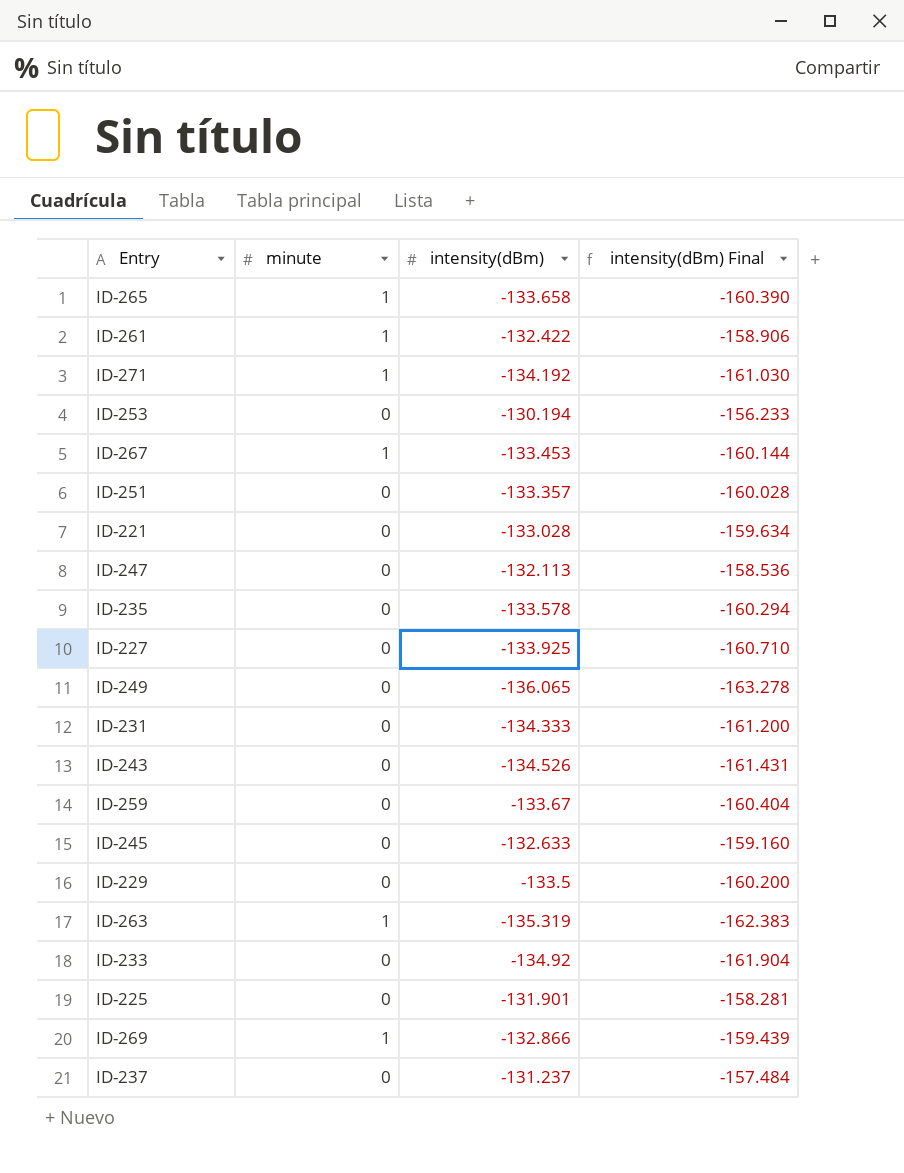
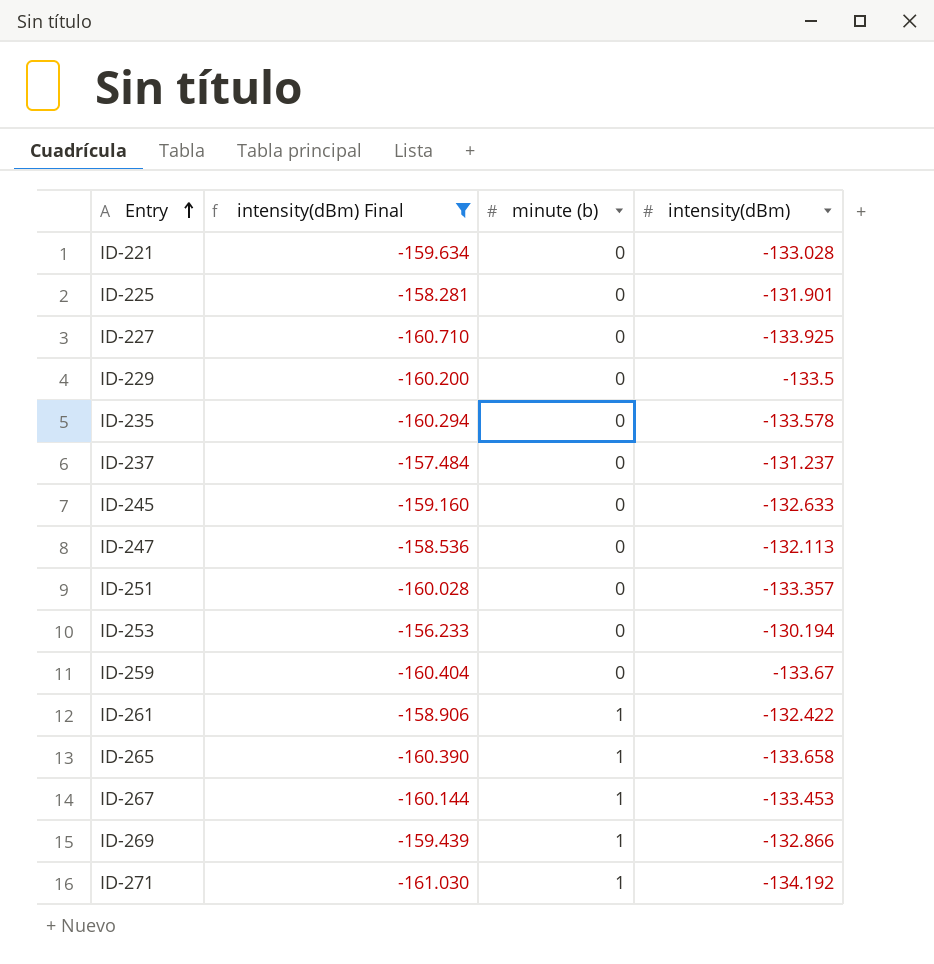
filter: none -> intensity(dBm) Final >= -161.030
row order: none -> Entry ascending
column intensity(dBm) Final | position: 4 -> 2
column name: minute -> minute (b)

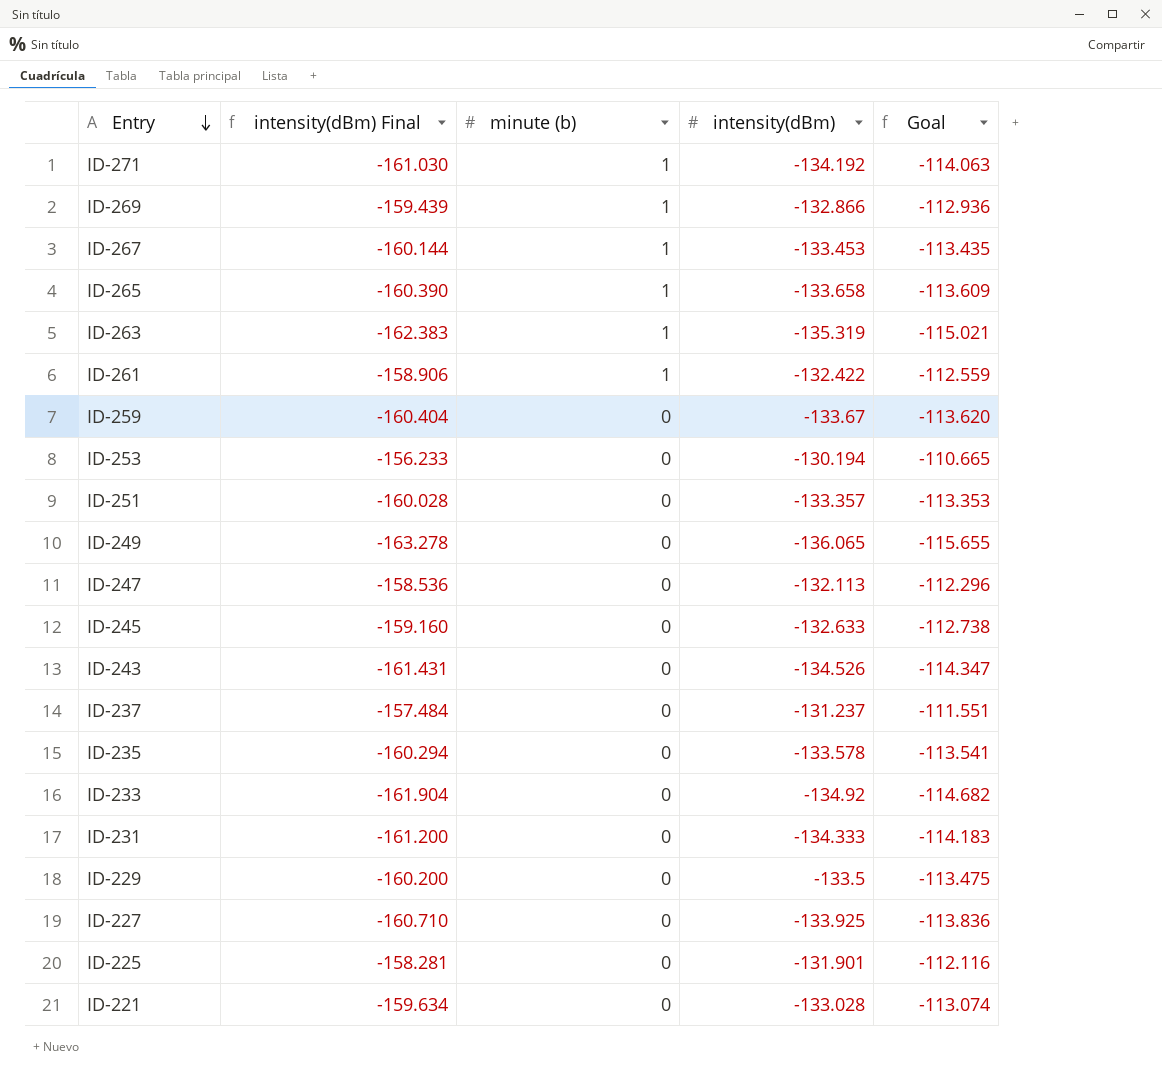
filter: intensity(dBm) Final >= -161.030 -> none
row order: Entry ascending -> Entry descending
column Goal | formula: none -> [intensity(dBm)] * 0.85

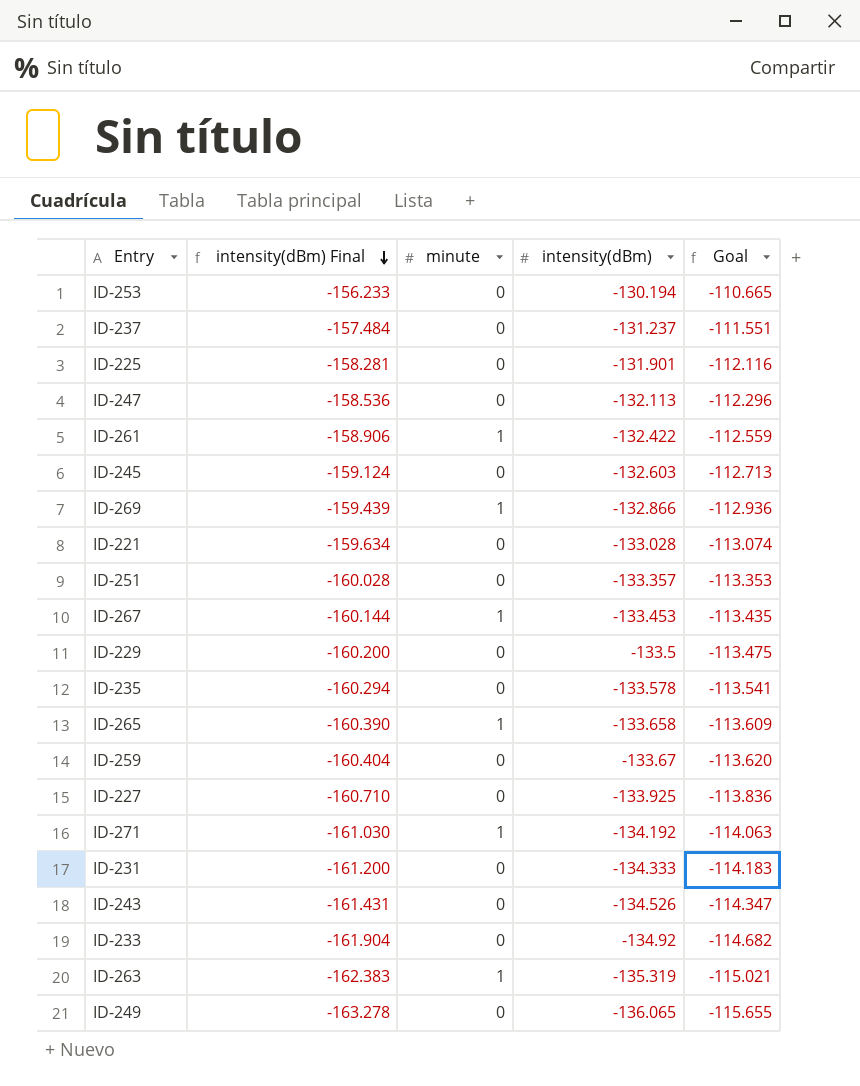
row order: Entry descending -> intensity(dBm) Final descending
column name: minute (b) -> minute
ID-245 | intensity(dBm) Final: -159.160 -> -159.124
ID-245 | intensity(dBm): -132.633 -> -132.603
ID-245 | Goal: -112.738 -> -112.713

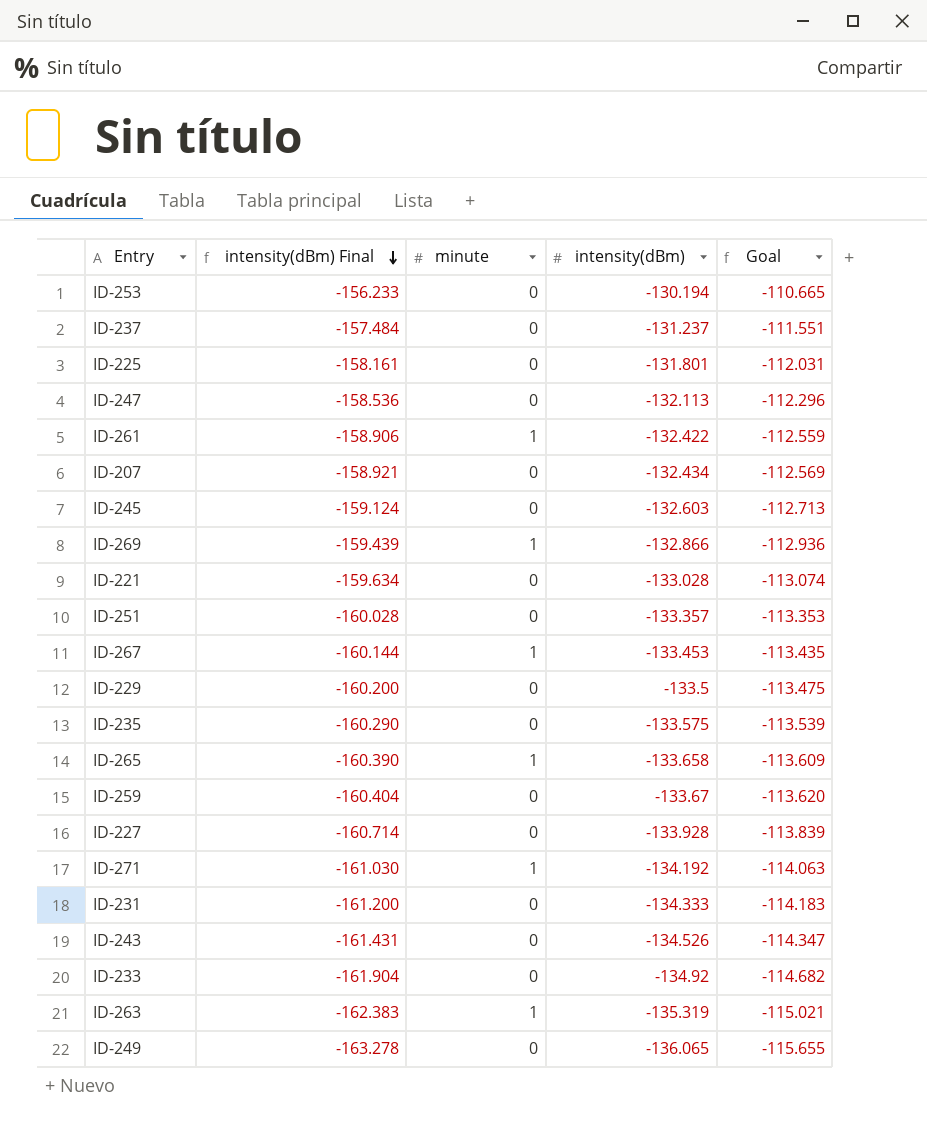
ID-225 | intensity(dBm) Final: -158.281 -> -158.161
ID-225 | intensity(dBm): -131.901 -> -131.801
ID-225 | Goal: -112.116 -> -112.031
row ID-207: none -> -158.921 | 0 | -132.434 | -112.569
ID-235 | intensity(dBm) Final: -160.294 -> -160.290
ID-235 | intensity(dBm): -133.578 -> -133.575
ID-235 | Goal: -113.541 -> -113.539
ID-227 | intensity(dBm) Final: -160.710 -> -160.714
ID-227 | intensity(dBm): -133.925 -> -133.928
ID-227 | Goal: -113.836 -> -113.839

